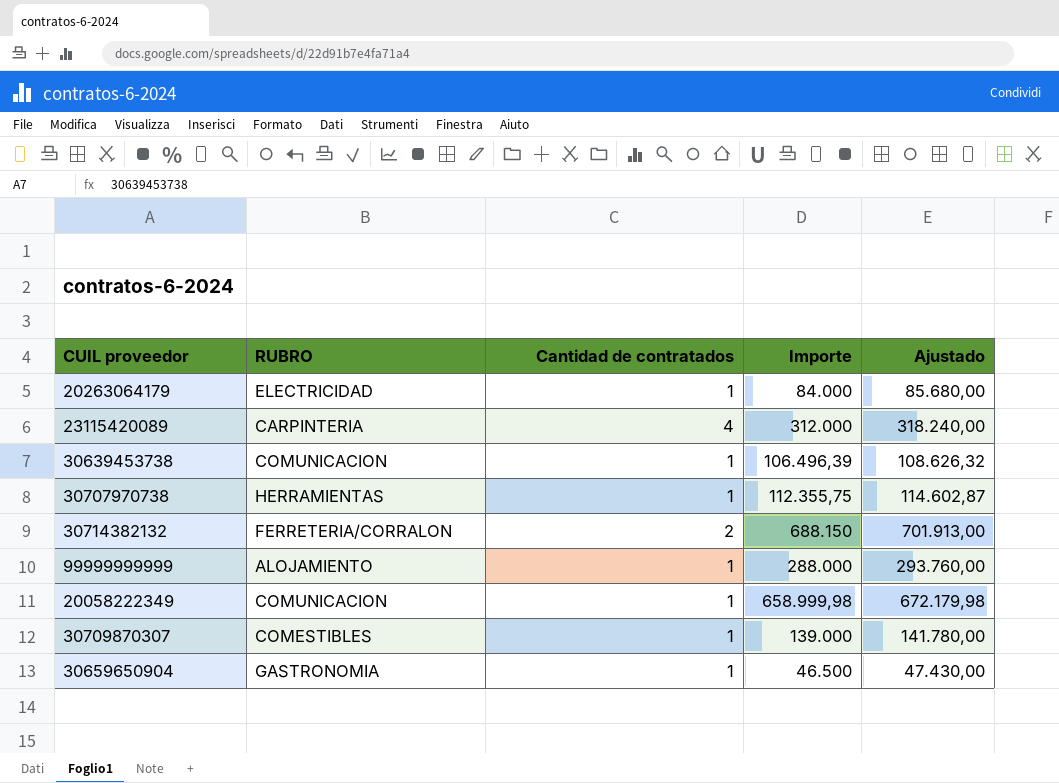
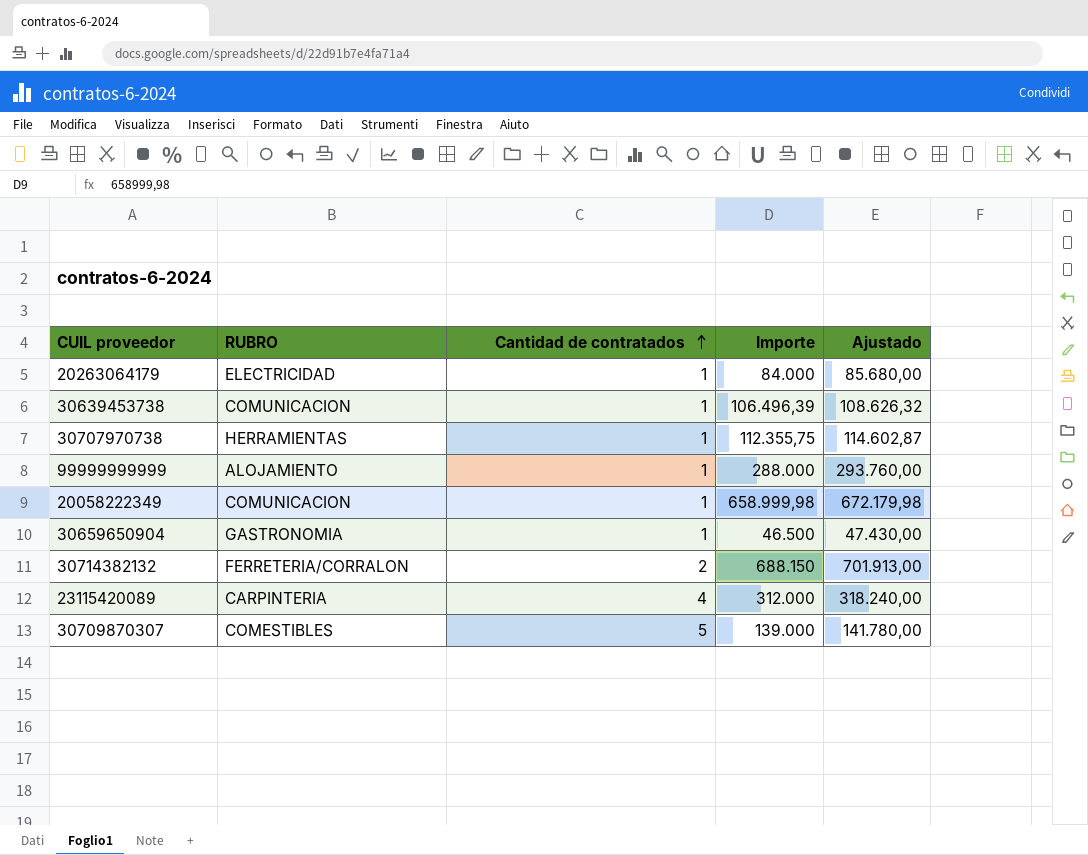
row order: none -> Cantidad de contratados ascending
30709870307 | Cantidad de contratados: 1 -> 5

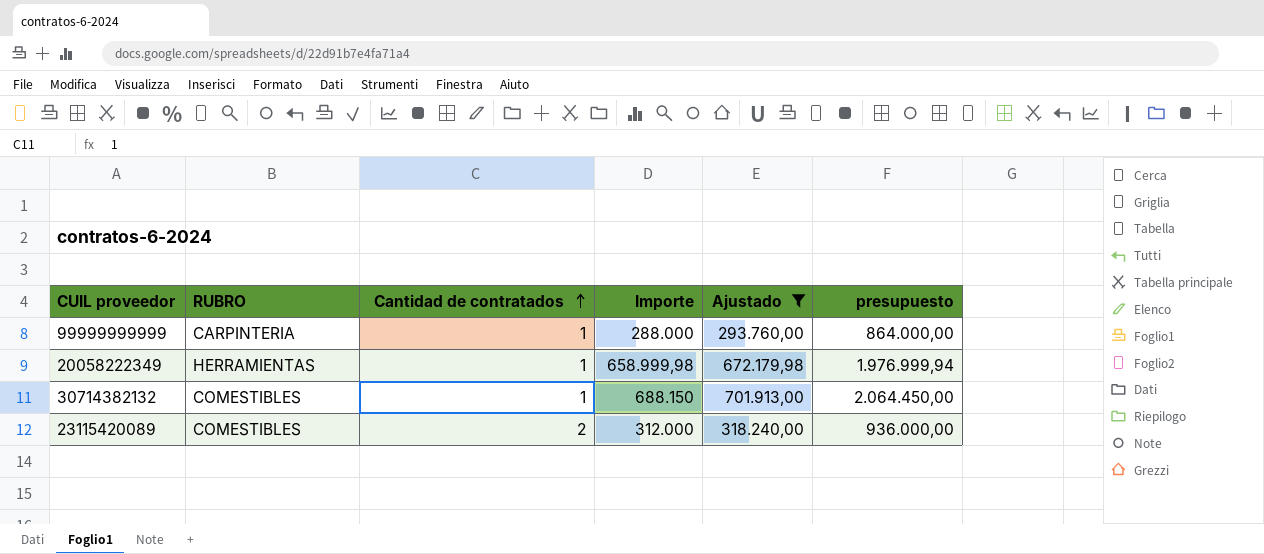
filter: none -> Ajustado >= 293.760,00
column presupuesto | formula: none -> [Importe] * 3
99999999999 | RUBRO: ALOJAMIENTO -> CARPINTERIA
20058222349 | RUBRO: COMUNICACION -> HERRAMIENTAS
30714382132 | RUBRO: FERRETERIA/CORRALON -> COMESTIBLES
30714382132 | Cantidad de contratados: 2 -> 1
23115420089 | RUBRO: CARPINTERIA -> COMESTIBLES
23115420089 | Cantidad de contratados: 4 -> 2

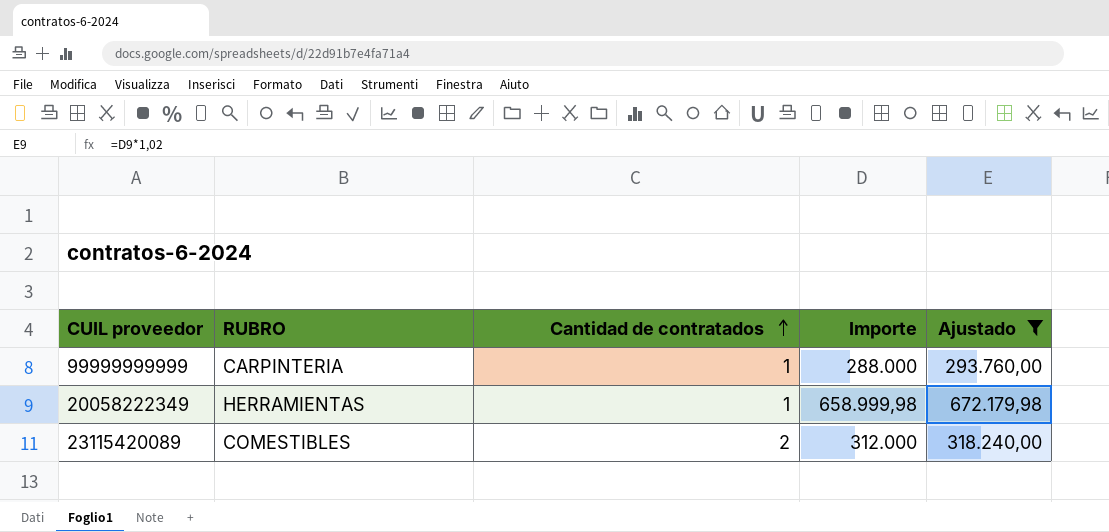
column presupuesto | formula: [Importe] * 3 -> none
row 30714382132: COMESTIBLES | 1 | 688.150 | 701.913,00 | 2.064.450,00 -> none

